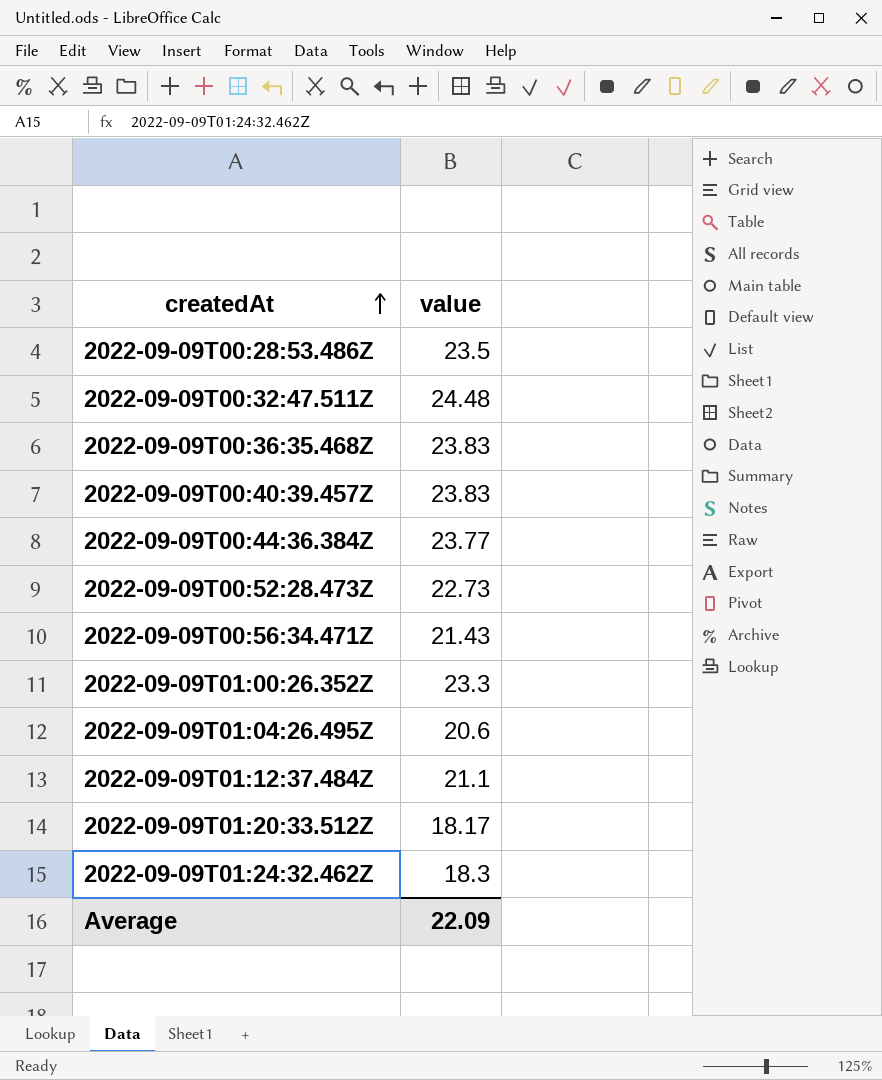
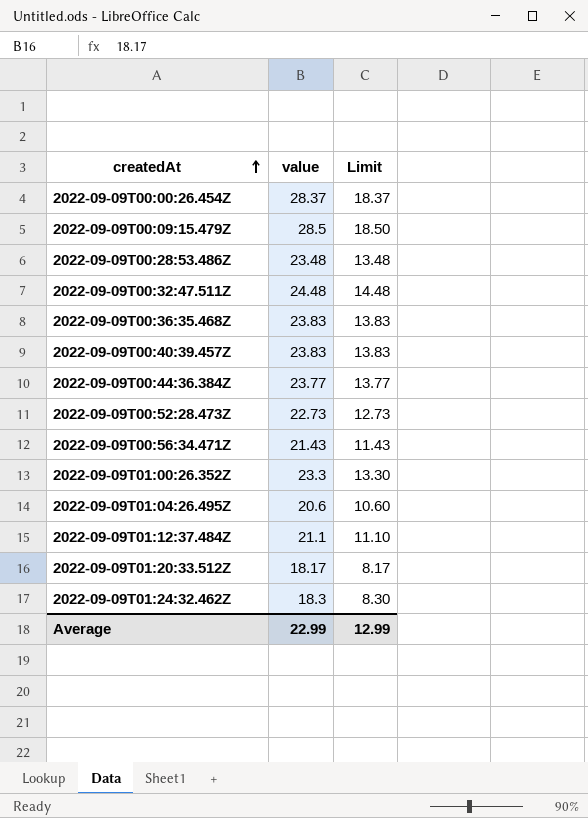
column Limit | formula: none -> [value] - 10
row 2022-09-09T00:00:26.454Z: none -> 28.37 | 18.37
row 2022-09-09T00:09:15.479Z: none -> 28.5 | 18.50
2022-09-09T00:28:53.486Z | value: 23.5 -> 23.48
Average | value: 22.09 -> 22.99

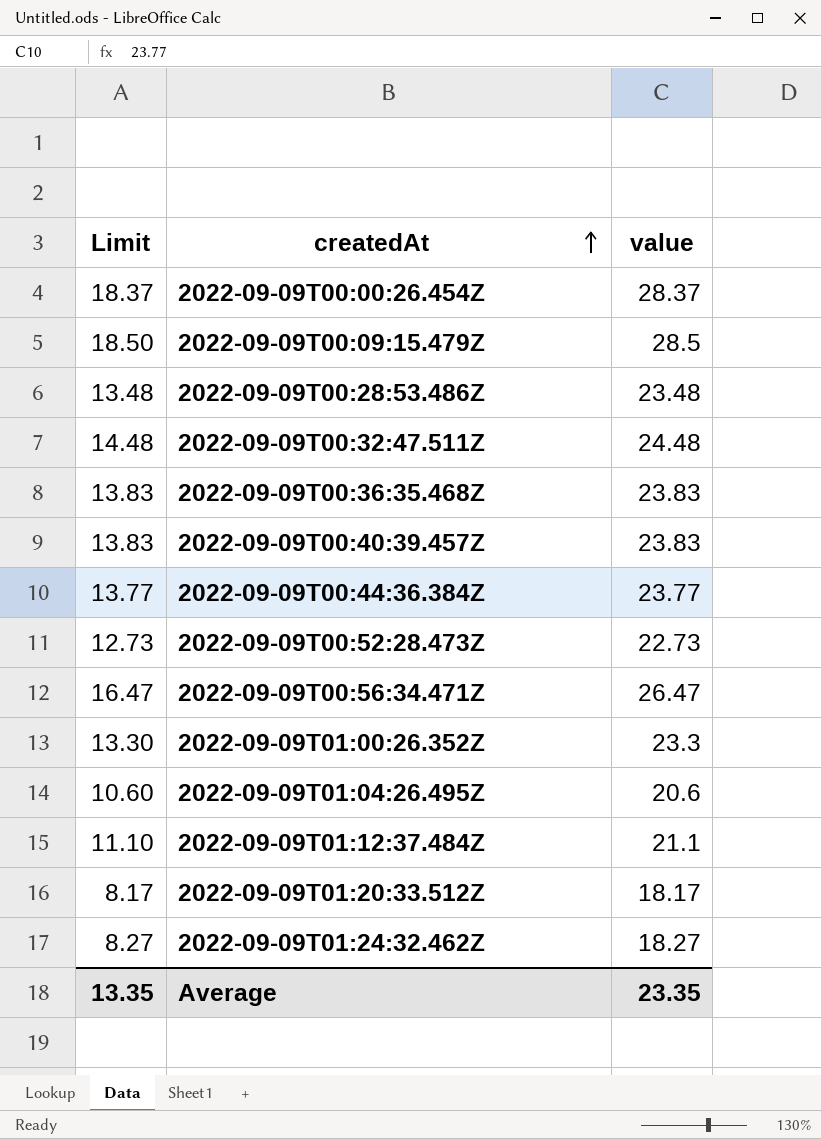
column Limit | position: 3 -> 1
2022-09-09T00:56:34.471Z | Limit: 11.43 -> 16.47
2022-09-09T00:56:34.471Z | value: 21.43 -> 26.47
2022-09-09T01:24:32.462Z | Limit: 8.30 -> 8.27
2022-09-09T01:24:32.462Z | value: 18.3 -> 18.27
Average | Limit: 12.99 -> 13.35
Average | value: 22.99 -> 23.35

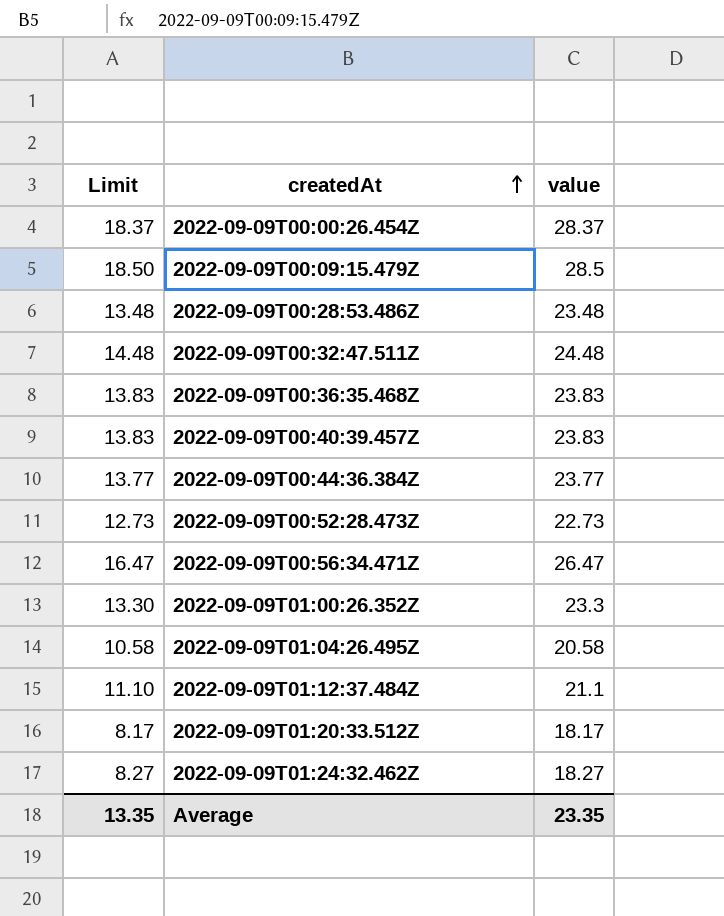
2022-09-09T01:04:26.495Z | Limit: 10.60 -> 10.58
2022-09-09T01:04:26.495Z | value: 20.6 -> 20.58

